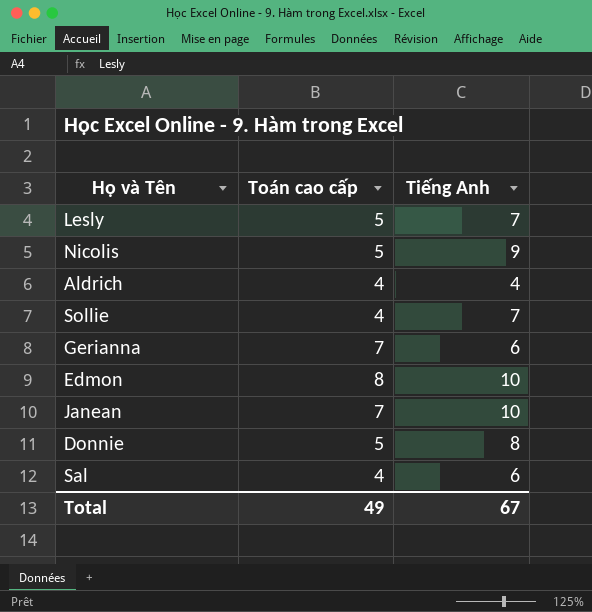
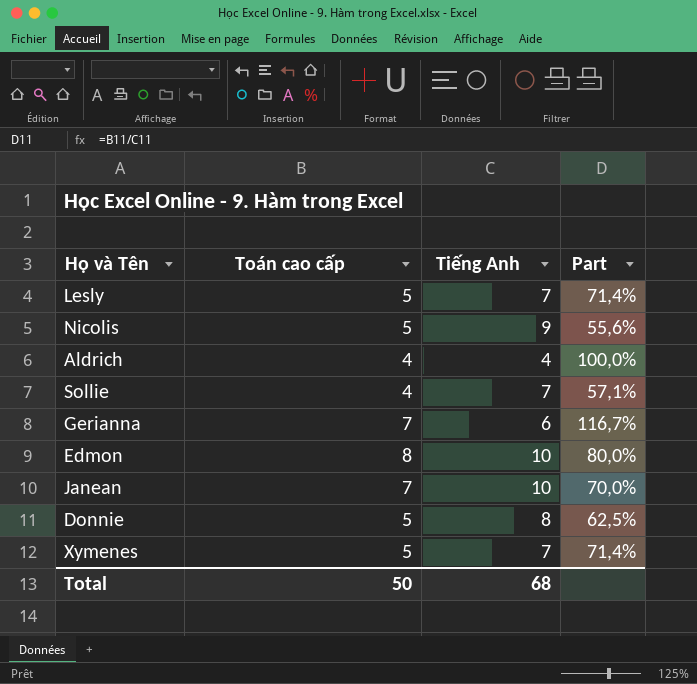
column Part | formula: none -> [Toán cao cấp] / [Tiếng Anh]
row Sal: 4 | 6 -> none
row Xymenes: none -> 5 | 7 | 71,4%
Total | Toán cao cấp: 49 -> 50
Total | Tiếng Anh: 67 -> 68

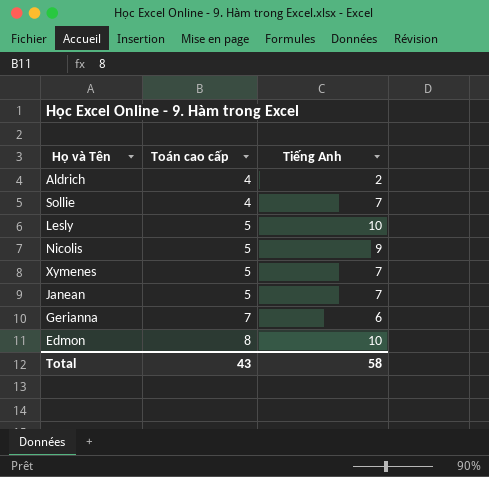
row order: none -> Toán cao cấp ascending
column Part | formula: [Toán cao cấp] / [Tiếng Anh] -> none
row Donnie: 5 | 8 | 62,5% -> none
Aldrich | Tiếng Anh: 4 -> 2
Lesly | Tiếng Anh: 7 -> 10
Janean | Toán cao cấp: 7 -> 5
Janean | Tiếng Anh: 10 -> 7
Total | Toán cao cấp: 50 -> 43
Total | Tiếng Anh: 68 -> 58

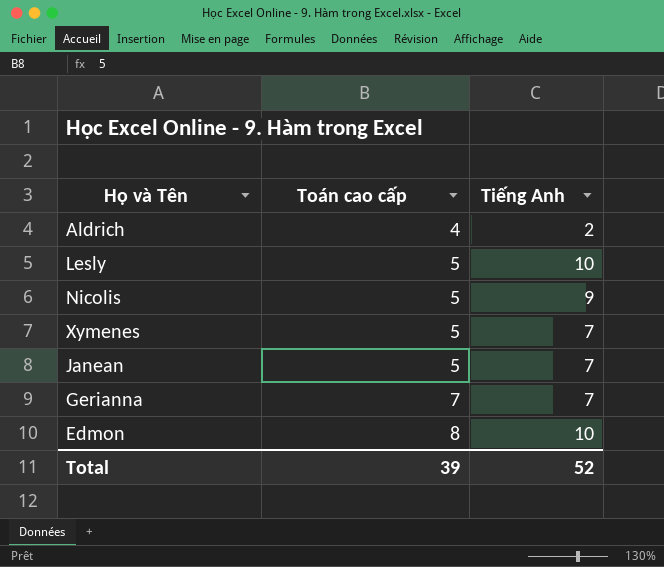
row Sollie: 4 | 7 -> none
Gerianna | Tiếng Anh: 6 -> 7
Total | Toán cao cấp: 43 -> 39
Total | Tiếng Anh: 58 -> 52

